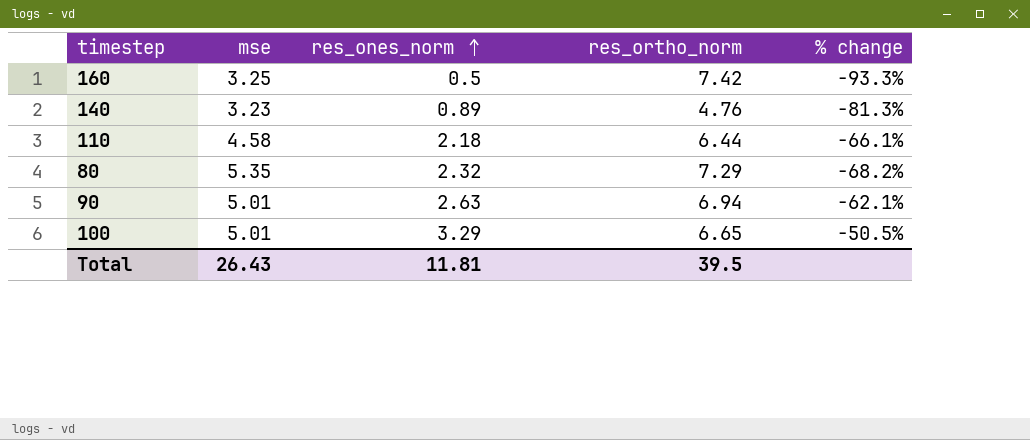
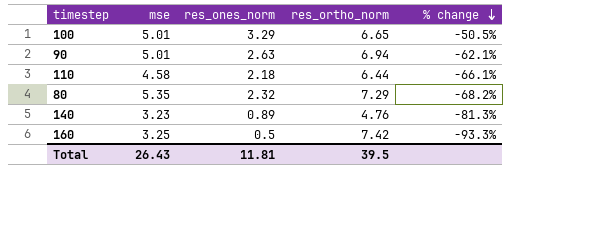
row order: res_ones_norm ascending -> % change descending

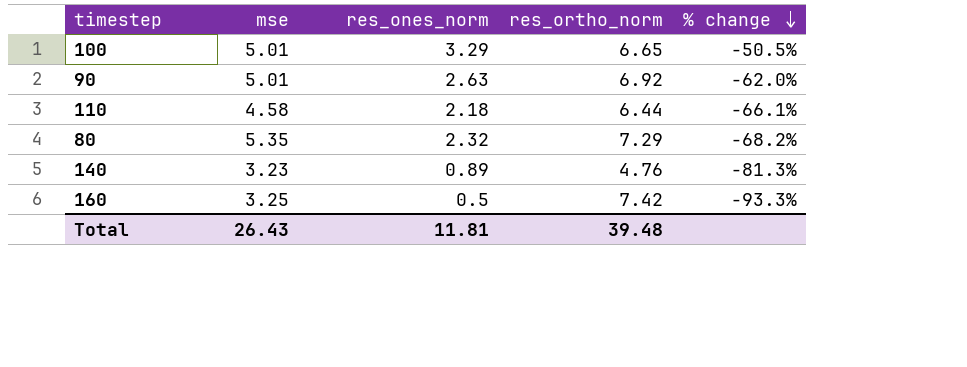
90 | res_ortho_norm: 6.94 -> 6.92
90 | % change: -62.1% -> -62.0%
Total | res_ortho_norm: 39.5 -> 39.48

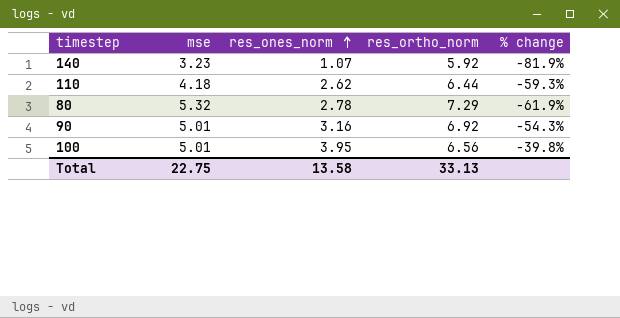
row order: % change descending -> res_ones_norm ascending
row 160: 3.25 | 0.5 | 7.42 | -93.3% -> none
140 | res_ones_norm: 0.89 -> 1.07
140 | res_ortho_norm: 4.76 -> 5.92
140 | % change: -81.3% -> -81.9%
110 | mse: 4.58 -> 4.18
110 | res_ones_norm: 2.18 -> 2.62
110 | % change: -66.1% -> -59.3%
80 | mse: 5.35 -> 5.32
80 | res_ones_norm: 2.32 -> 2.78
80 | % change: -68.2% -> -61.9%
90 | res_ones_norm: 2.63 -> 3.16
90 | % change: -62.0% -> -54.3%
100 | res_ones_norm: 3.29 -> 3.95
100 | res_ortho_norm: 6.65 -> 6.56
100 | % change: -50.5% -> -39.8%
Total | mse: 26.43 -> 22.75
Total | res_ones_norm: 11.81 -> 13.58
Total | res_ortho_norm: 39.48 -> 33.13

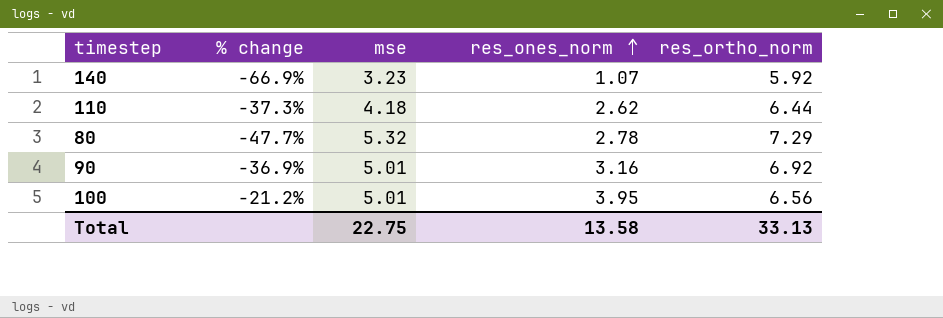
column % change | formula: ([res_ones_norm] - [res_ortho_norm]) / [res_ortho_norm] -> ([res_ones_norm] - [mse]) / [mse]
column % change | position: 5 -> 2

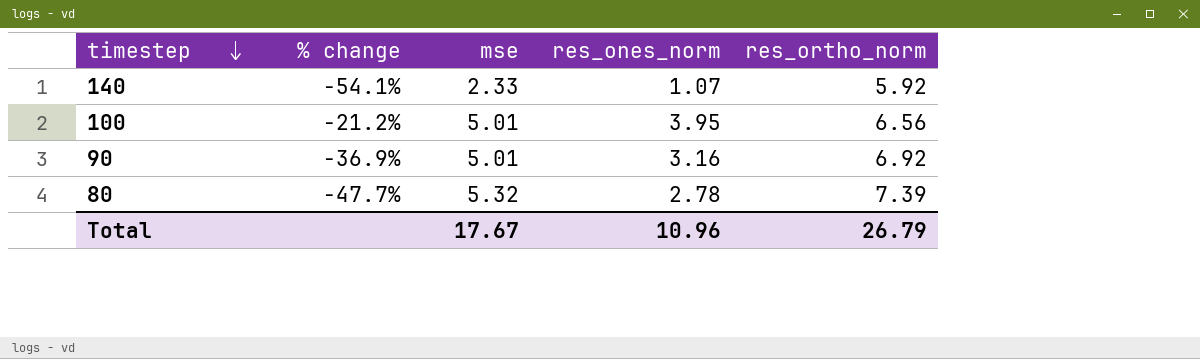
row order: res_ones_norm ascending -> timestep descending
row 110: -37.3% | 4.18 | 2.62 | 6.44 -> none
140 | % change: -66.9% -> -54.1%
140 | mse: 3.23 -> 2.33
80 | res_ortho_norm: 7.29 -> 7.39
Total | mse: 22.75 -> 17.67
Total | res_ones_norm: 13.58 -> 10.96
Total | res_ortho_norm: 33.13 -> 26.79

